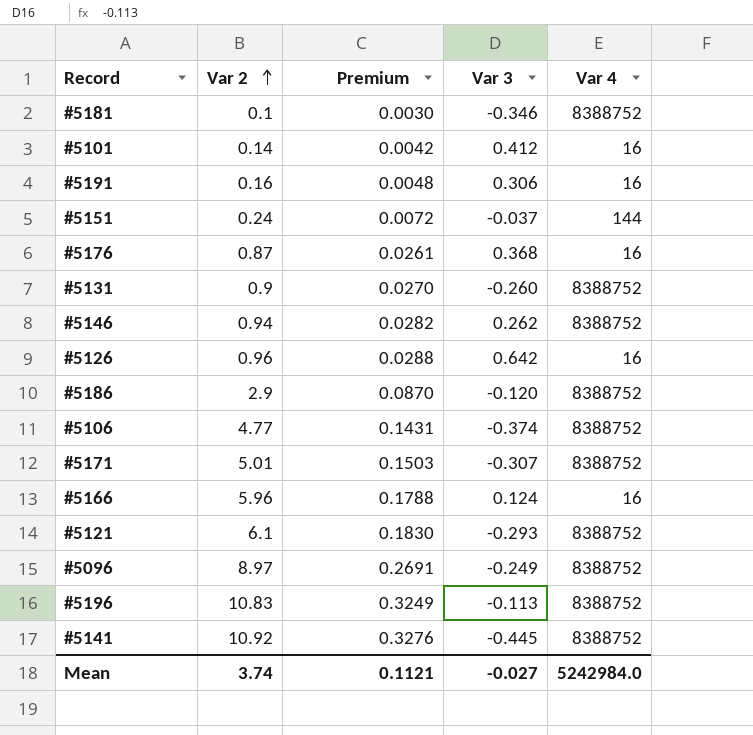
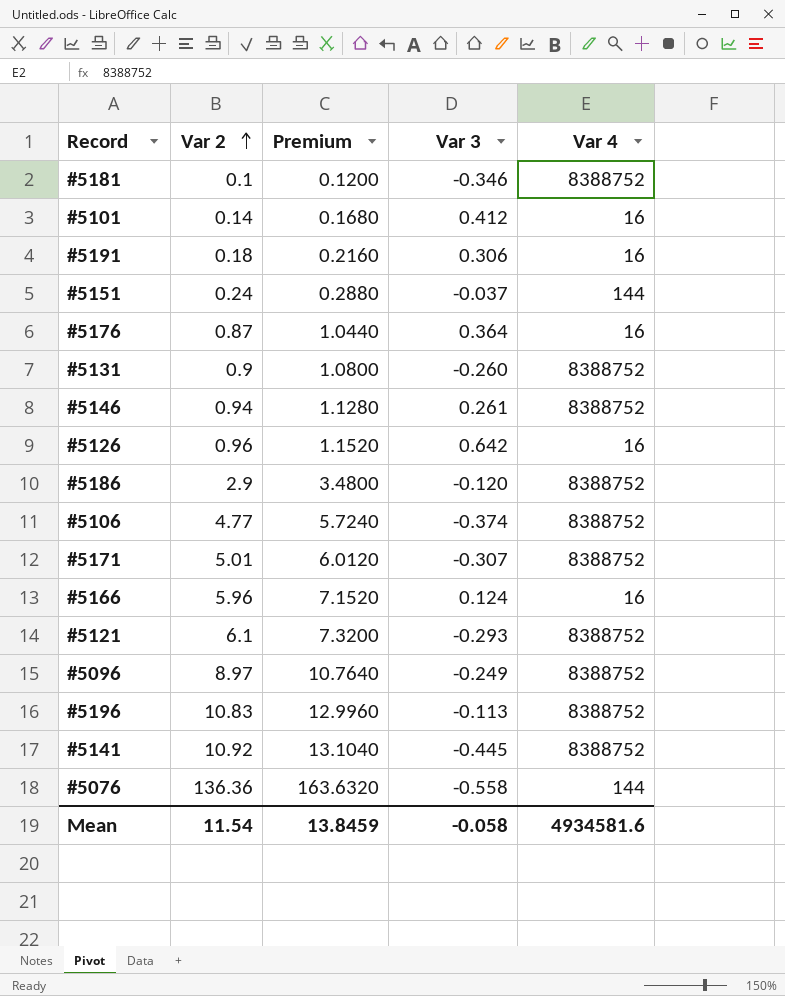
column Premium | formula: [Var 2] * 0.03 -> [Var 2] * 1.2
#5191 | Var 2: 0.16 -> 0.18
#5176 | Var 3: 0.368 -> 0.364
#5146 | Var 3: 0.262 -> 0.261
row #5076: none -> 136.36 | 163.6320 | -0.558 | 144
Mean | Var 2: 3.74 -> 11.54
Mean | Premium: 0.1121 -> 13.8459
Mean | Var 3: -0.027 -> -0.058
Mean | Var 4: 5242984.0 -> 4934581.6

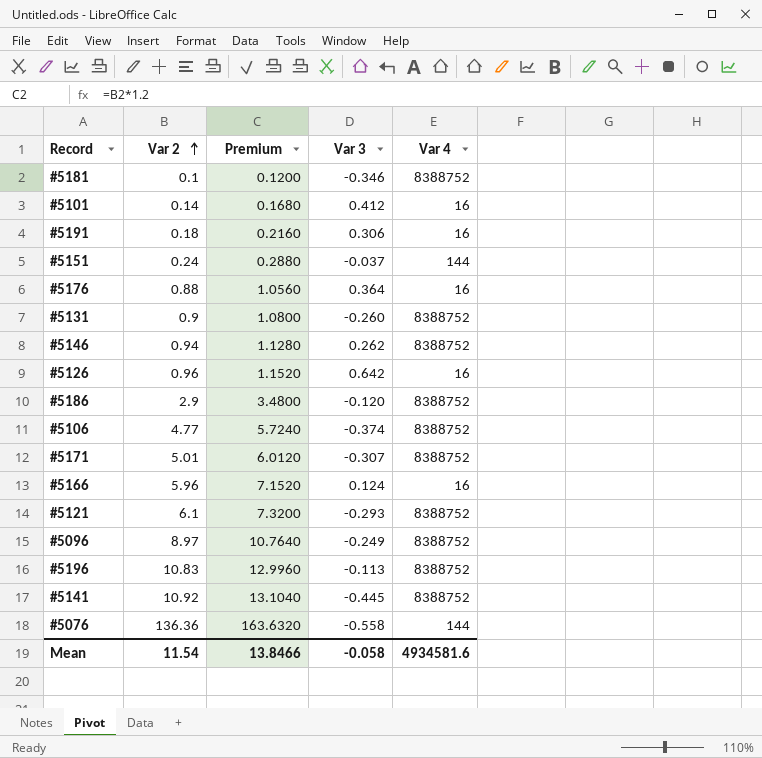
#5176 | Var 2: 0.87 -> 0.88
#5176 | Premium: 1.0440 -> 1.0560
#5146 | Var 3: 0.261 -> 0.262
Mean | Premium: 13.8459 -> 13.8466

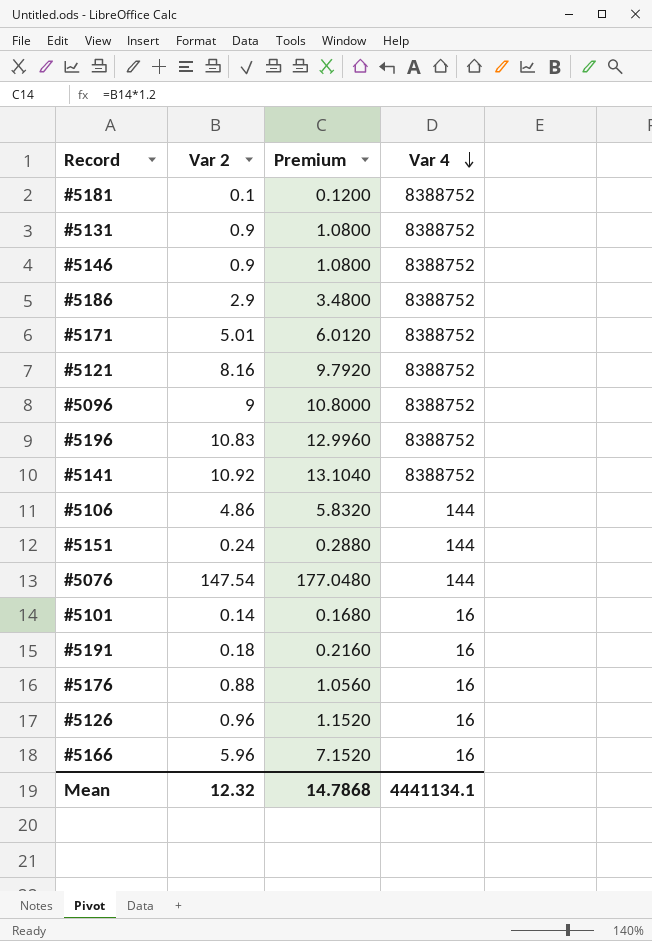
row order: Var 2 ascending -> Var 4 descending
column Var 3 | position: 4 -> none
#5146 | Var 2: 0.94 -> 0.9
#5146 | Premium: 1.1280 -> 1.0800
#5121 | Var 2: 6.1 -> 8.16
#5121 | Premium: 7.3200 -> 9.7920
#5096 | Var 2: 8.97 -> 9
#5096 | Premium: 10.7640 -> 10.8000
#5106 | Var 2: 4.77 -> 4.86
#5106 | Premium: 5.7240 -> 5.8320
#5106 | Var 4: 8388752 -> 144
#5076 | Var 2: 136.36 -> 147.54
#5076 | Premium: 163.6320 -> 177.0480
Mean | Var 2: 11.54 -> 12.32
Mean | Premium: 13.8466 -> 14.7868
Mean | Var 4: 4934581.6 -> 4441134.1

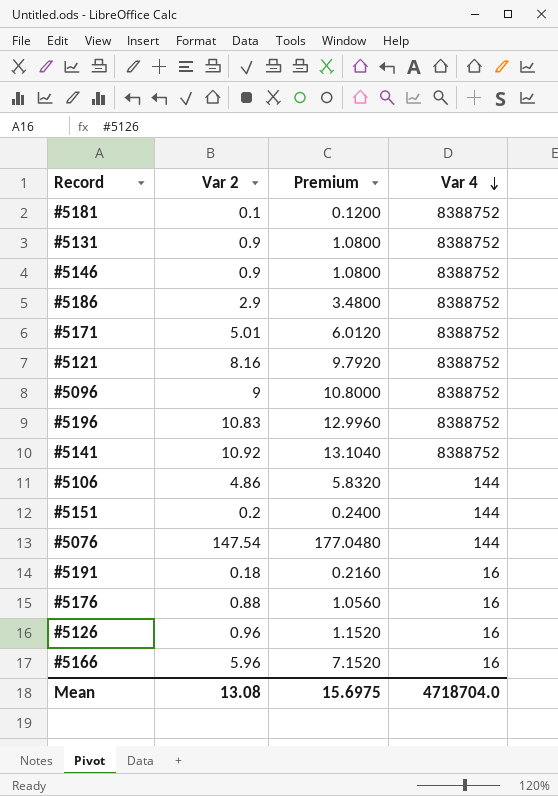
row #5101: 0.14 | 0.1680 | 16 -> none
#5151 | Var 2: 0.24 -> 0.2
#5151 | Premium: 0.2880 -> 0.2400
Mean | Var 2: 12.32 -> 13.08
Mean | Premium: 14.7868 -> 15.6975
Mean | Var 4: 4441134.1 -> 4718704.0

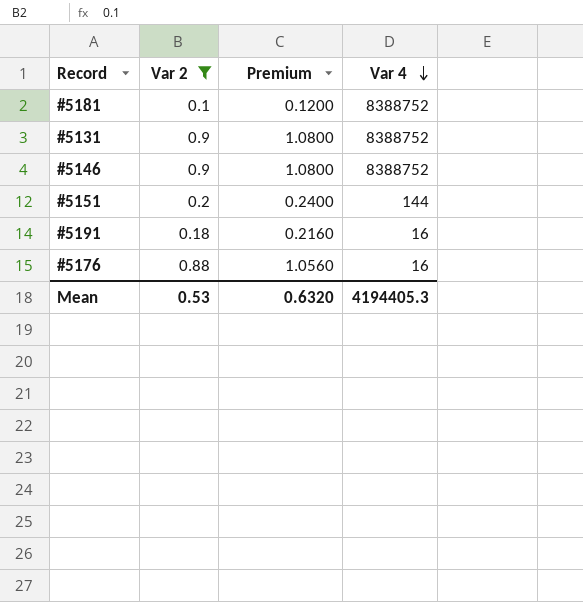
filter: none -> Var 2 <= 0.9
Mean | Var 2: 13.08 -> 0.53
Mean | Premium: 15.6975 -> 0.6320
Mean | Var 4: 4718704.0 -> 4194405.3

